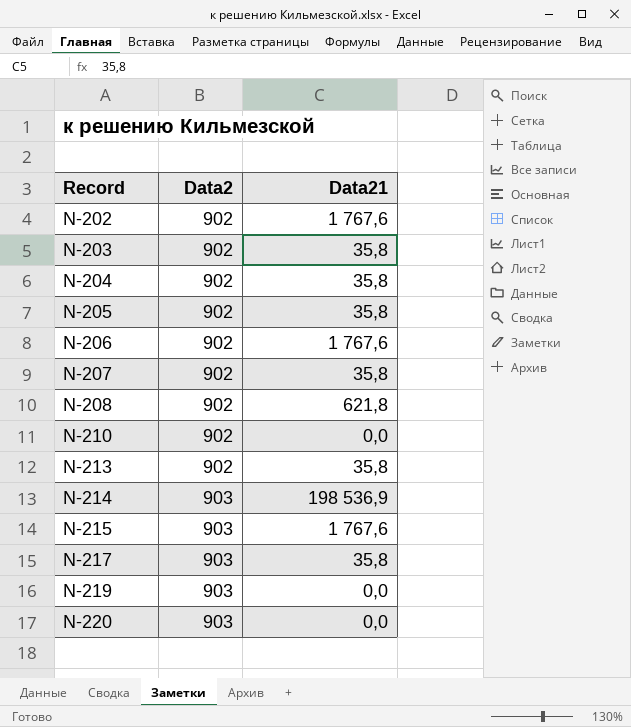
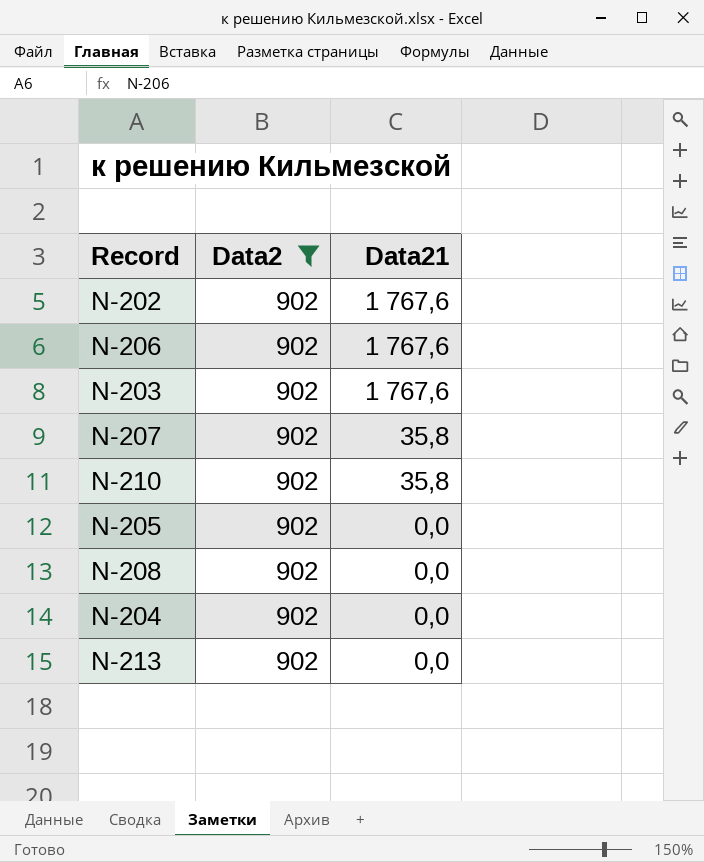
filter: none -> Data2 = 902
row order: Record ascending -> Data21 descending
N-203 | Data21: 35,8 -> 1 767,6
N-210 | Data21: 0,0 -> 35,8
N-205 | Data21: 35,8 -> 0,0
N-208 | Data21: 621,8 -> 0,0
N-204 | Data21: 35,8 -> 0,0
N-213 | Data21: 35,8 -> 0,0

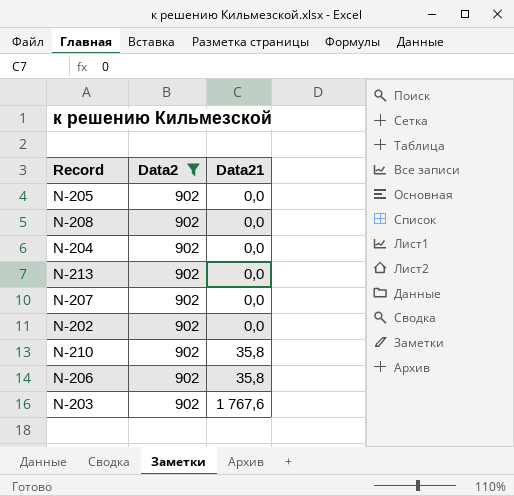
row order: Data21 descending -> Data21 ascending
N-207 | Data21: 35,8 -> 0,0
N-202 | Data21: 1 767,6 -> 0,0
N-206 | Data21: 1 767,6 -> 35,8

